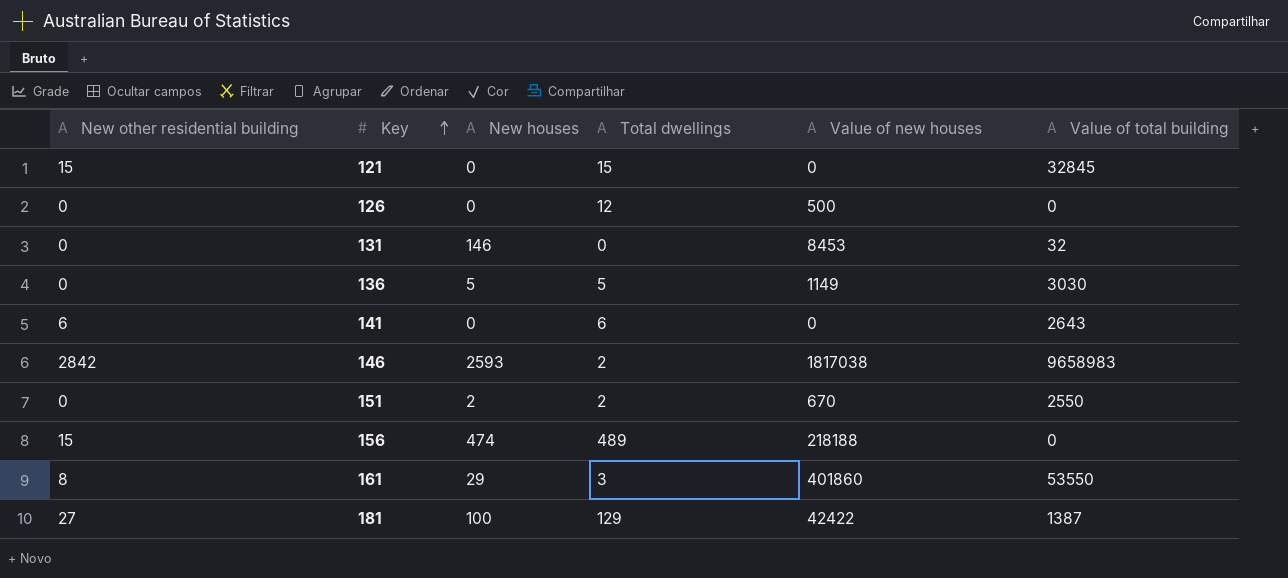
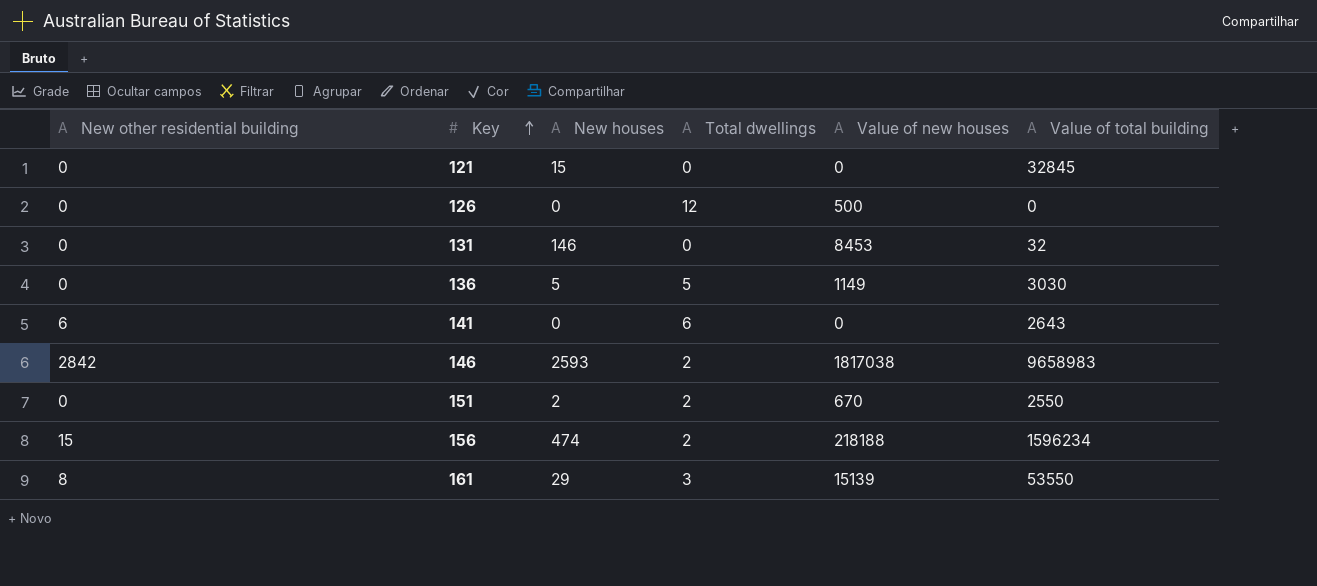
row 181: 27 | 100 | 129 | 42422 | 1387 -> none
121 | New other residential building: 15 -> 0
121 | New houses: 0 -> 15
121 | Total dwellings: 15 -> 0
156 | Total dwellings: 489 -> 2
156 | Value of total building: 0 -> 1596234
161 | Value of new houses: 401860 -> 15139

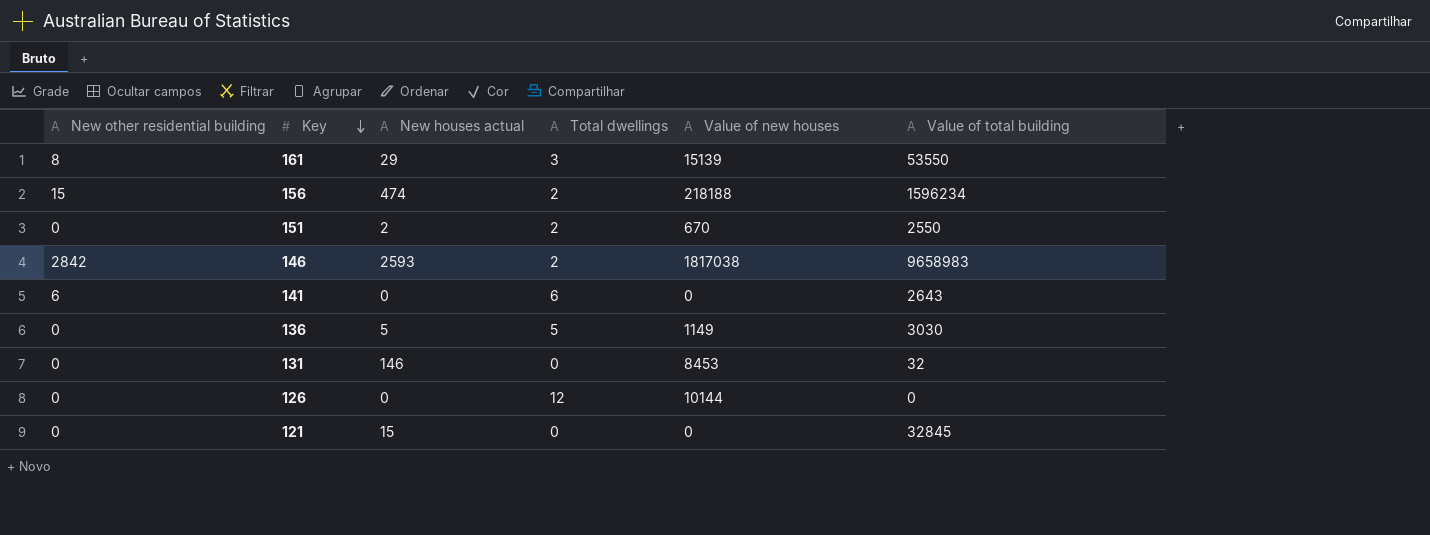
row order: Key ascending -> Key descending
column name: New houses -> New houses actual
126 | Value of new houses: 500 -> 10144

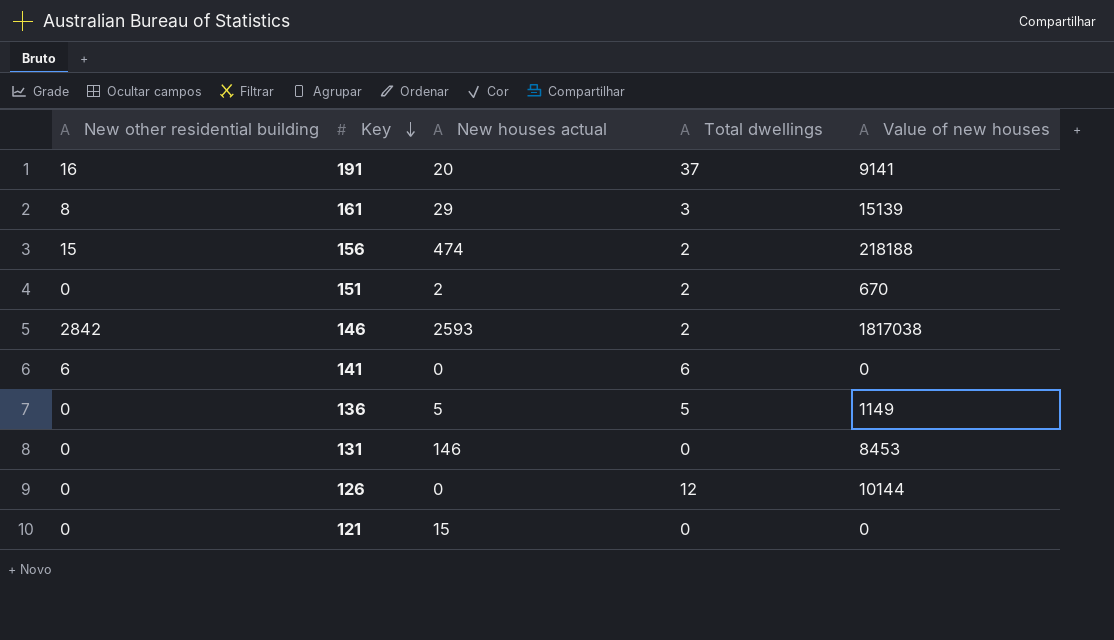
column Value of total building | position: 6 -> none
row 191: none -> 16 | 20 | 37 | 9141

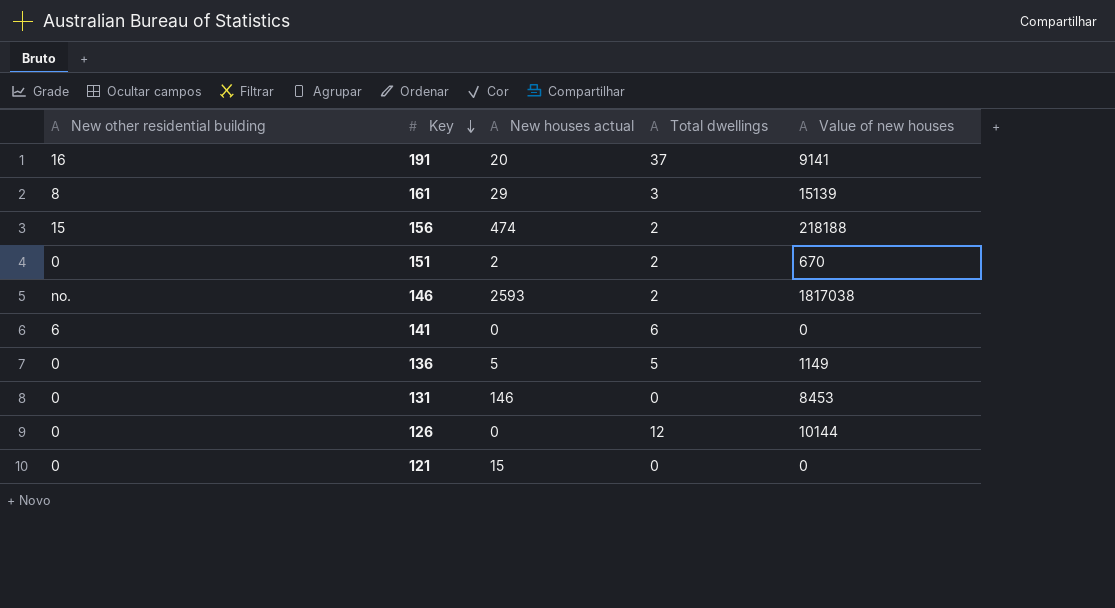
146 | New other residential building: 2842 -> no.

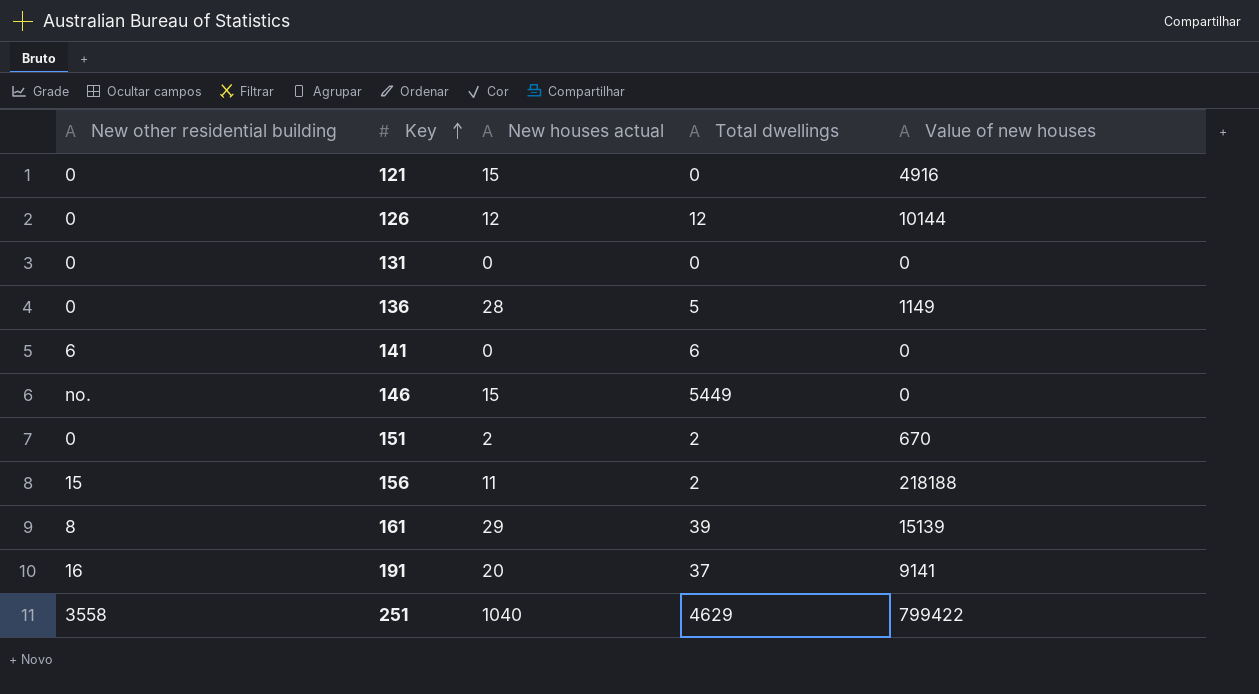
row order: Key descending -> Key ascending
121 | Value of new houses: 0 -> 4916
126 | New houses actual: 0 -> 12
131 | New houses actual: 146 -> 0
131 | Value of new houses: 8453 -> 0
136 | New houses actual: 5 -> 28
146 | New houses actual: 2593 -> 15
146 | Total dwellings: 2 -> 5449
146 | Value of new houses: 1817038 -> 0
156 | New houses actual: 474 -> 11
161 | Total dwellings: 3 -> 39
row 251: none -> 3558 | 1040 | 4629 | 799422

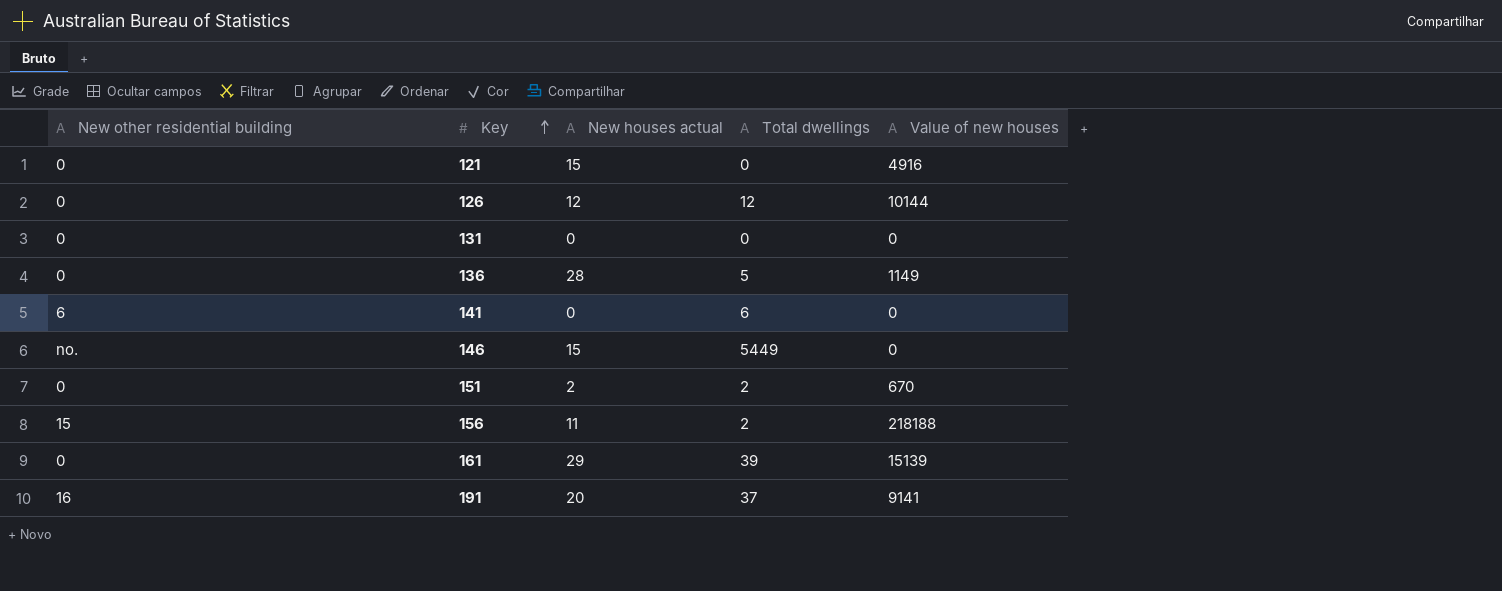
row 251: 3558 | 1040 | 4629 | 799422 -> none
161 | New other residential building: 8 -> 0

